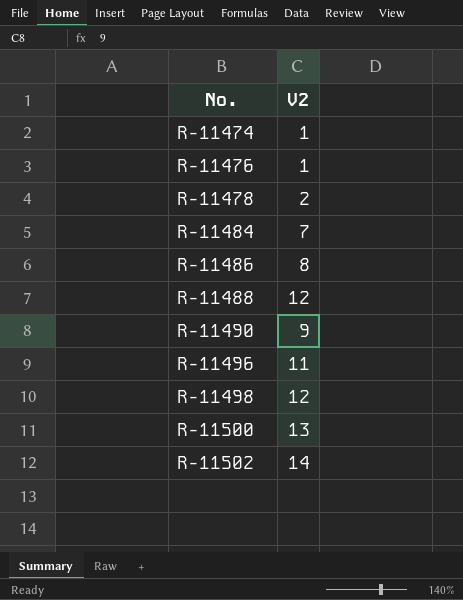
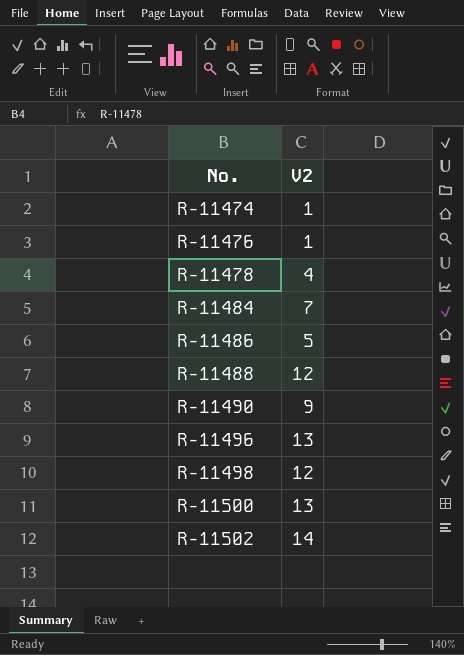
R-11478 | V2: 2 -> 4
R-11486 | V2: 8 -> 5
R-11496 | V2: 11 -> 13

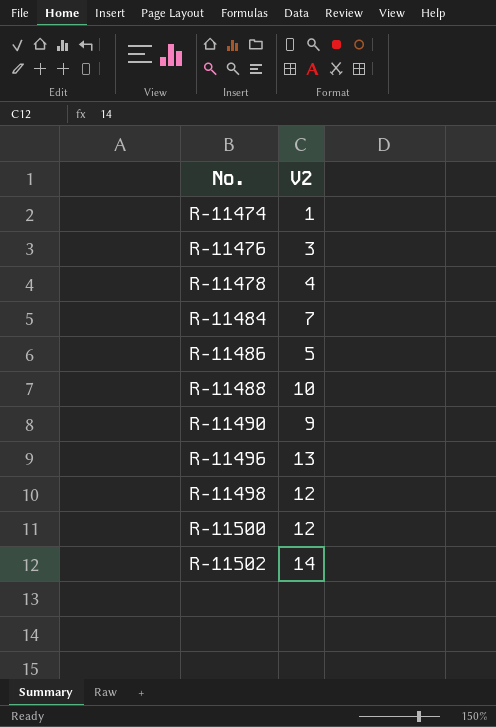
R-11476 | V2: 1 -> 3
R-11488 | V2: 12 -> 10
R-11500 | V2: 13 -> 12

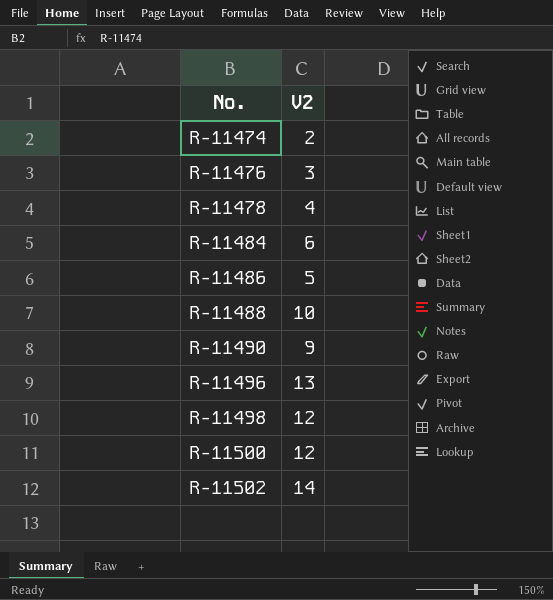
R-11474 | V2: 1 -> 2
R-11484 | V2: 7 -> 6

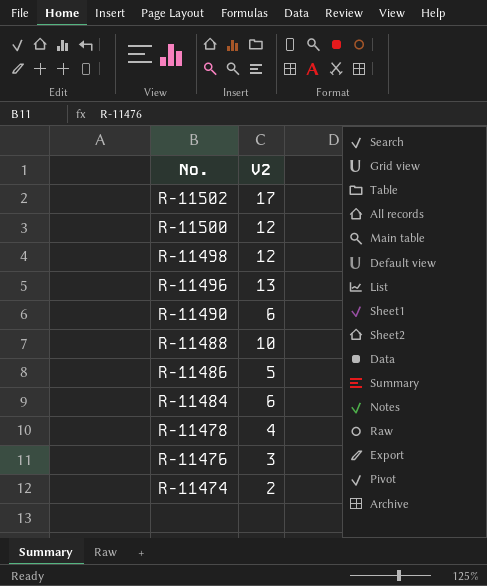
row order: No. ascending -> No. descending
R-11502 | V2: 14 -> 17
R-11490 | V2: 9 -> 6

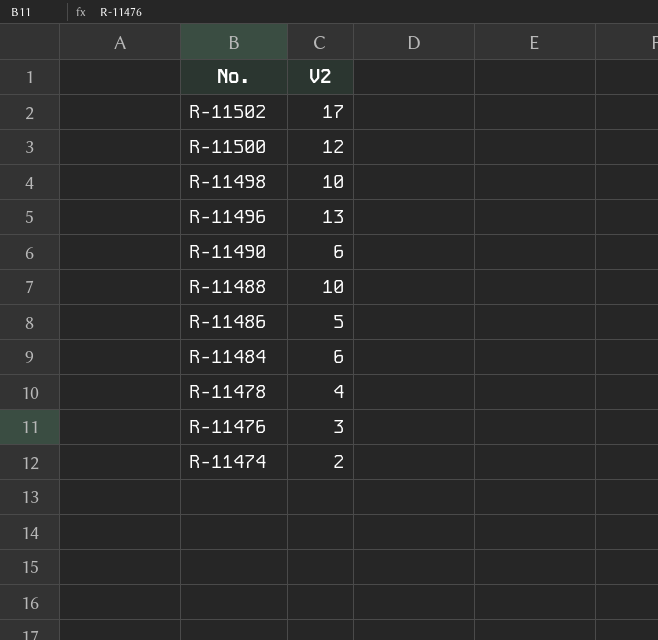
R-11498 | V2: 12 -> 10

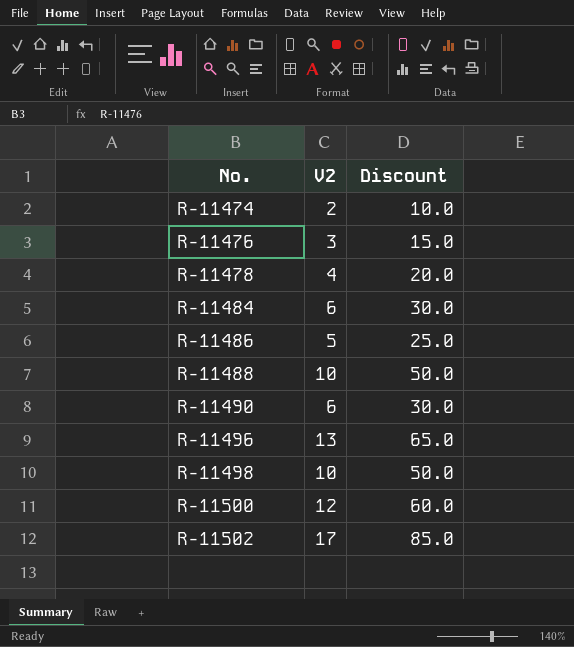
row order: No. descending -> No. ascending
column Discount | formula: none -> [V2] * 5

